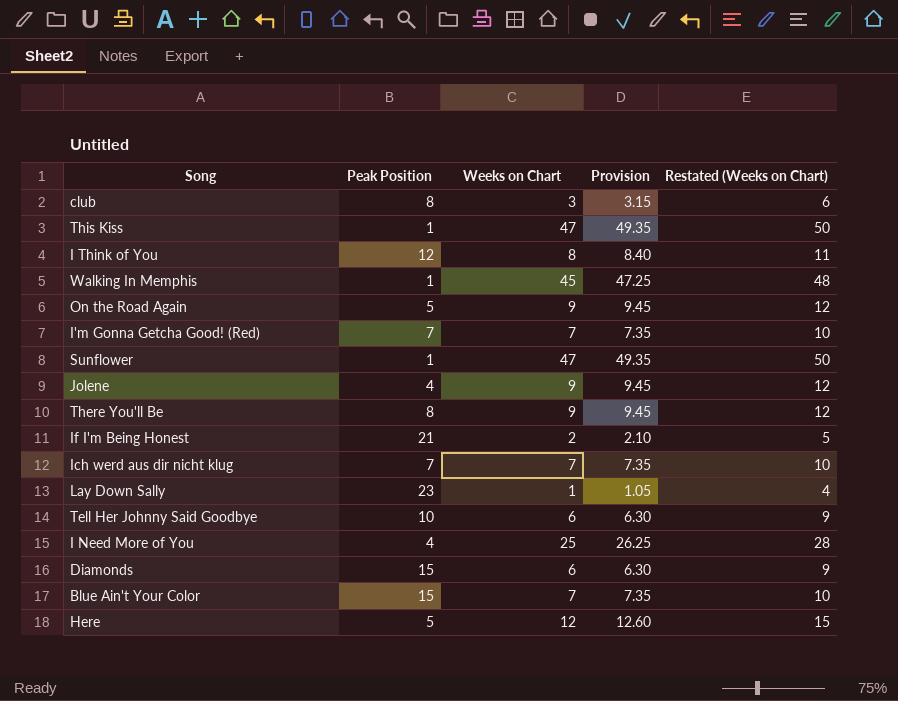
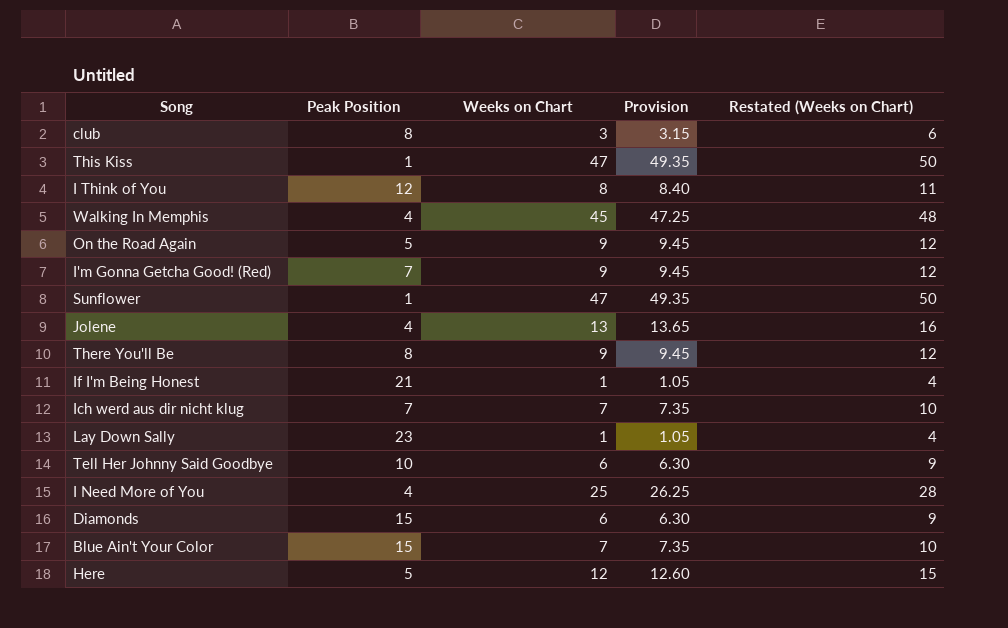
Walking In Memphis | Peak Position: 1 -> 4
I'm Gonna Getcha Good! (Red) | Weeks on Chart: 7 -> 9
I'm Gonna Getcha Good! (Red) | Provision: 7.35 -> 9.45
I'm Gonna Getcha Good! (Red) | Restated (Weeks on Chart): 10 -> 12
Jolene | Weeks on Chart: 9 -> 13
Jolene | Provision: 9.45 -> 13.65
Jolene | Restated (Weeks on Chart): 12 -> 16
If I'm Being Honest | Weeks on Chart: 2 -> 1
If I'm Being Honest | Provision: 2.10 -> 1.05
If I'm Being Honest | Restated (Weeks on Chart): 5 -> 4

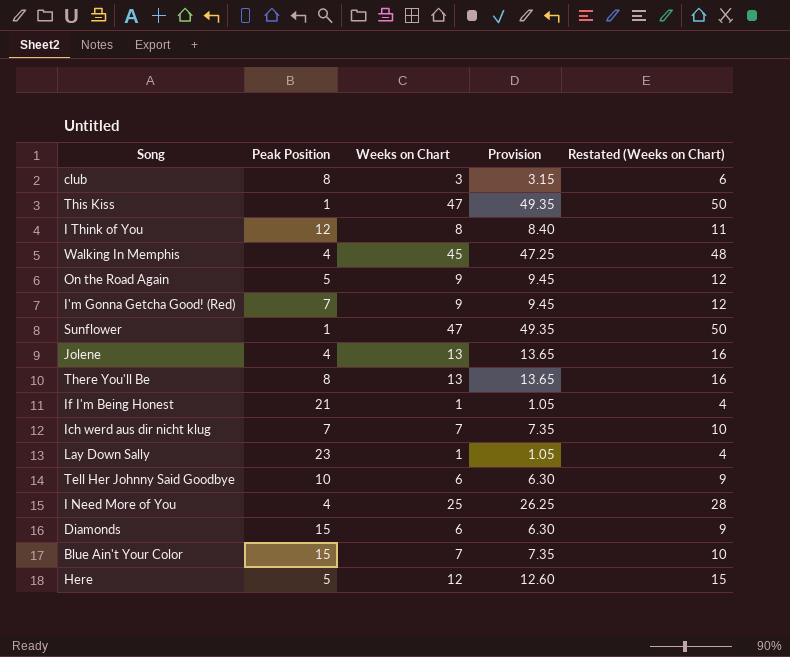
There You'll Be | Weeks on Chart: 9 -> 13
There You'll Be | Provision: 9.45 -> 13.65
There You'll Be | Restated (Weeks on Chart): 12 -> 16

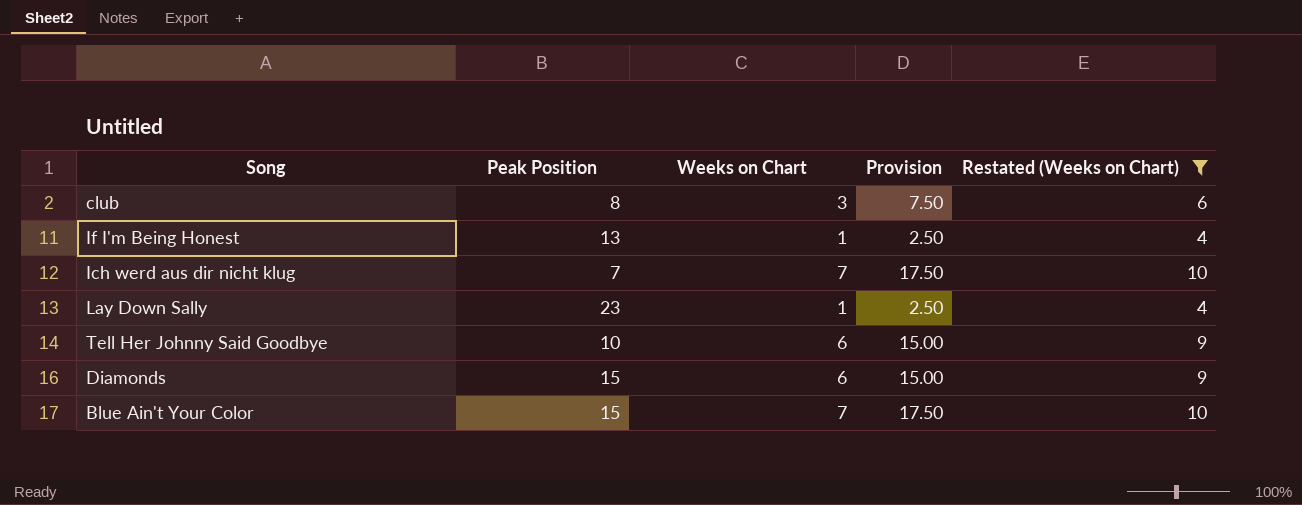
filter: none -> Restated (Weeks on Chart) <= 10
column Provision | formula: [Weeks on Chart] * 1.05 -> [Weeks on Chart] * 2.5
If I'm Being Honest | Peak Position: 21 -> 13

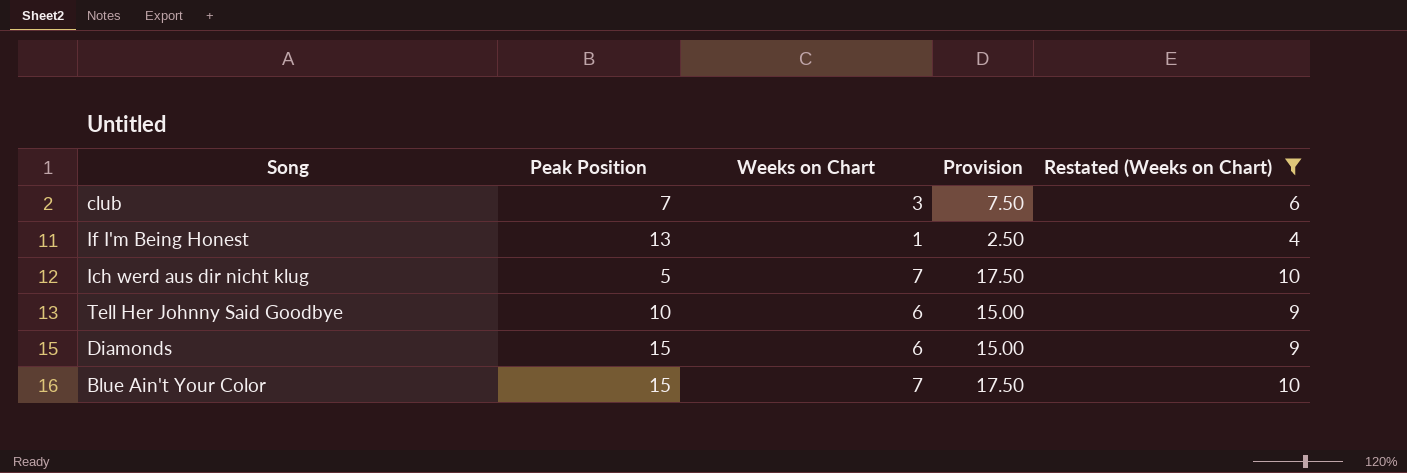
row Lay Down Sally: 23 | 1 | 2.50 | 4 -> none
club | Peak Position: 8 -> 7
Ich werd aus dir nicht klug | Peak Position: 7 -> 5

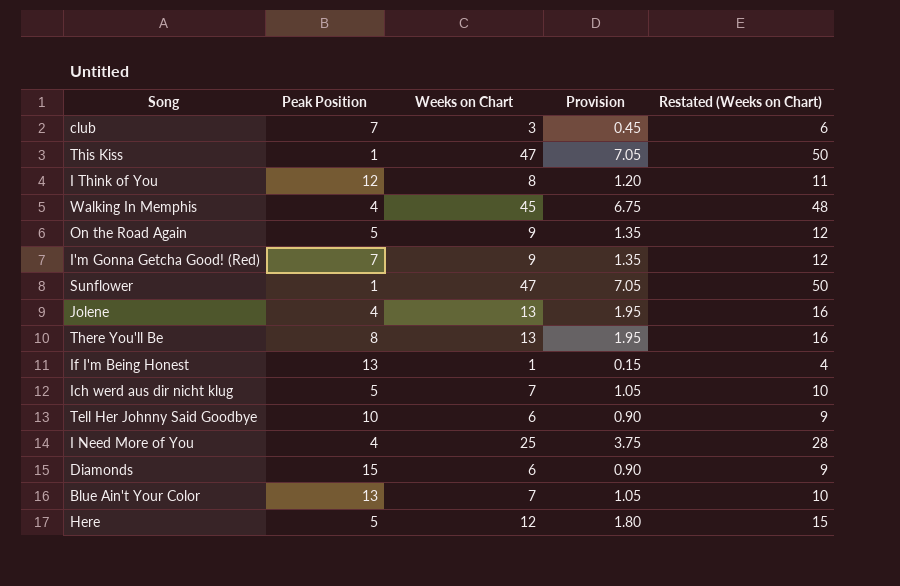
filter: Restated (Weeks on Chart) <= 10 -> none
column Provision | formula: [Weeks on Chart] * 2.5 -> [Weeks on Chart] * 0.15
Blue Ain't Your Color | Peak Position: 15 -> 13

